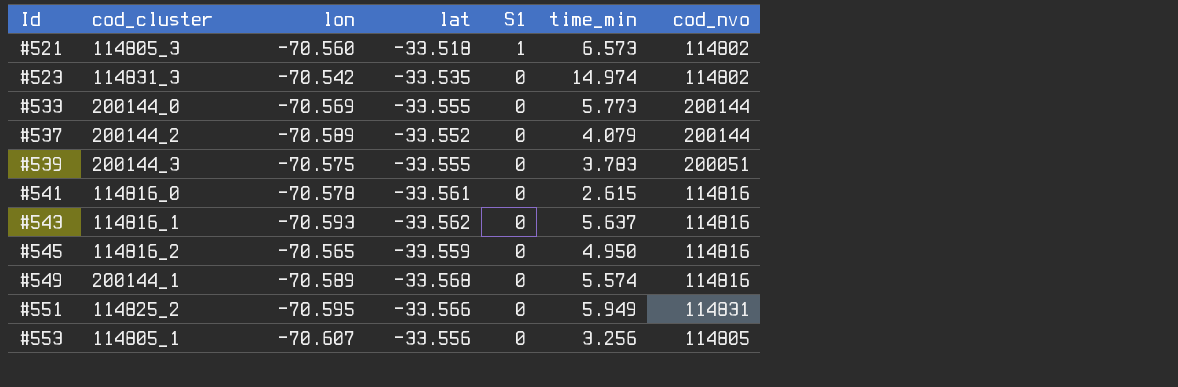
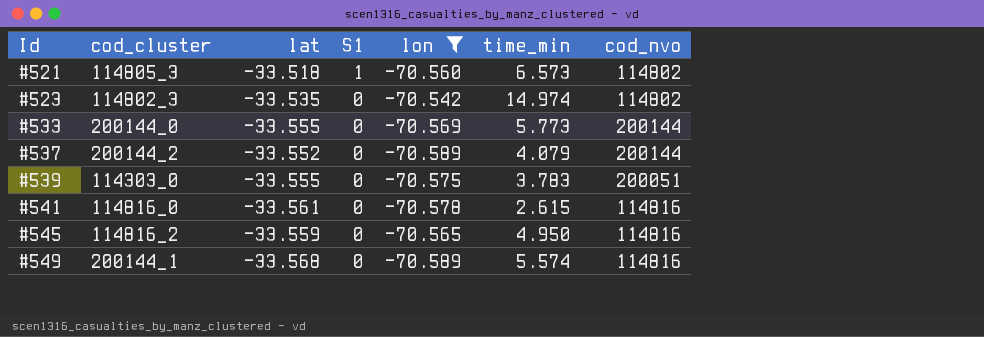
filter: none -> lon >= -70.589
column lon | position: 3 -> 5
#523 | cod_cluster: 114831_3 -> 114802_3
#539 | cod_cluster: 200144_3 -> 114303_0

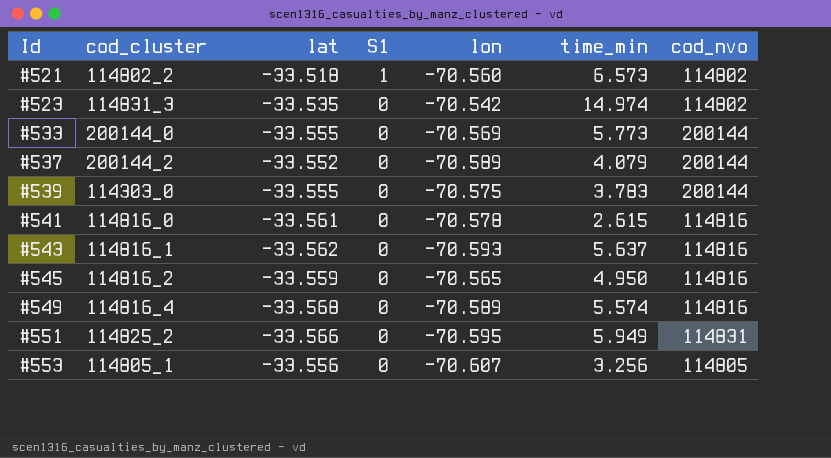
filter: lon >= -70.589 -> none
#521 | cod_cluster: 114805_3 -> 114802_2
#523 | cod_cluster: 114802_3 -> 114831_3
#539 | cod_nvo: 200051 -> 200144
#549 | cod_cluster: 200144_1 -> 114816_4

